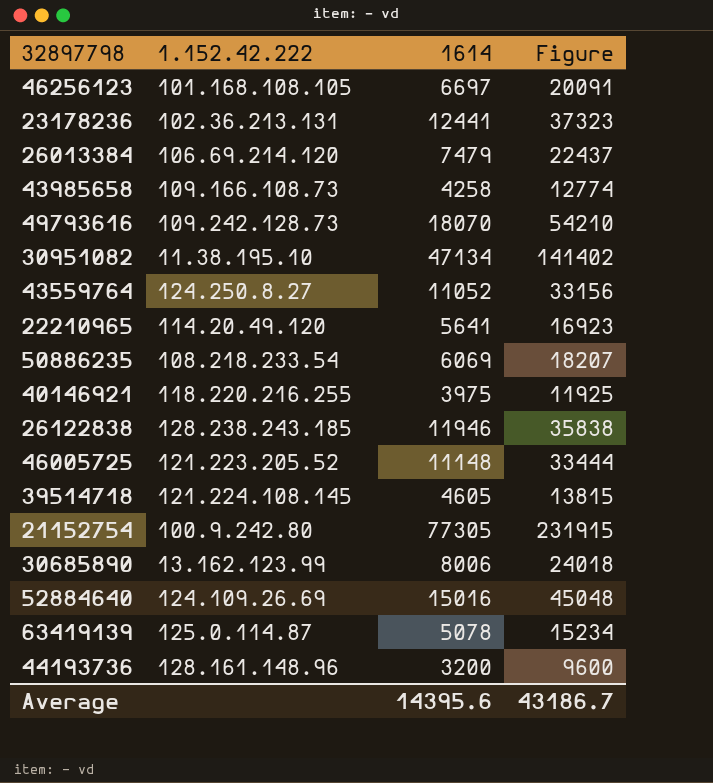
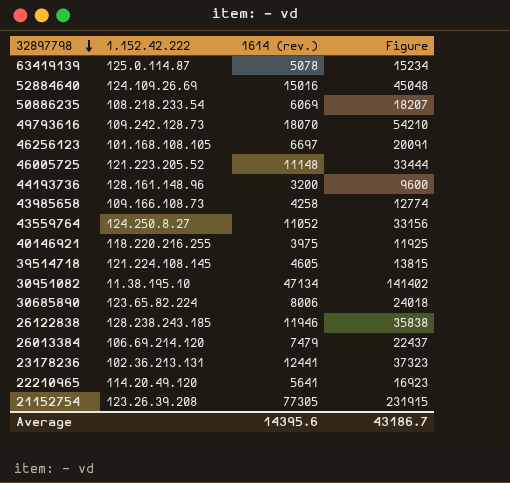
row order: none -> 32897798 descending
column name: 1614 -> 1614 (rev.)
30685890 | 1.152.42.222: 13.162.123.99 -> 123.65.82.224
21152754 | 1.152.42.222: 100.9.242.80 -> 123.26.39.208

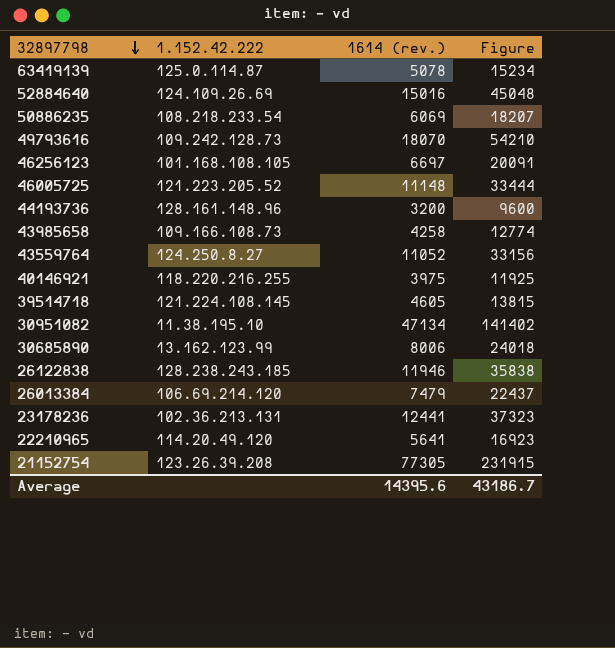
30685890 | 1.152.42.222: 123.65.82.224 -> 13.162.123.99

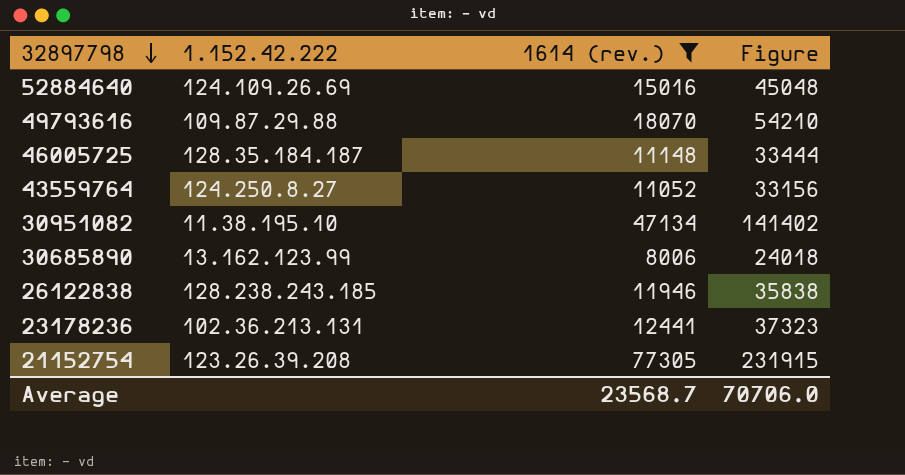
filter: none -> 1614 (rev.) >= 8006
49793616 | 1.152.42.222: 109.242.128.73 -> 109.87.29.88
46005725 | 1.152.42.222: 121.223.205.52 -> 128.35.184.187
Average | 1614 (rev.): 14395.6 -> 23568.7
Average | Figure: 43186.7 -> 70706.0

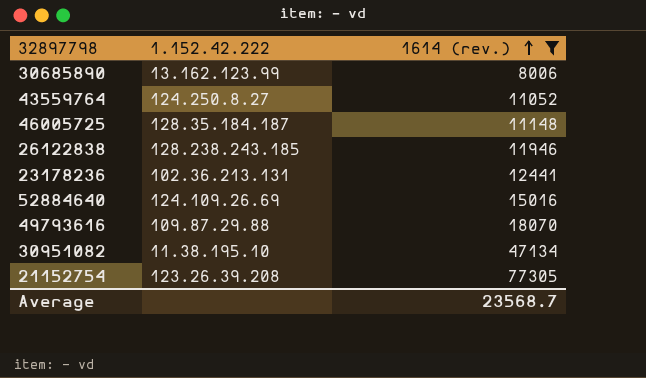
row order: 32897798 descending -> 1614 (rev.) ascending
column Figure | formula: [1614 (rev.)] * 3 -> none

